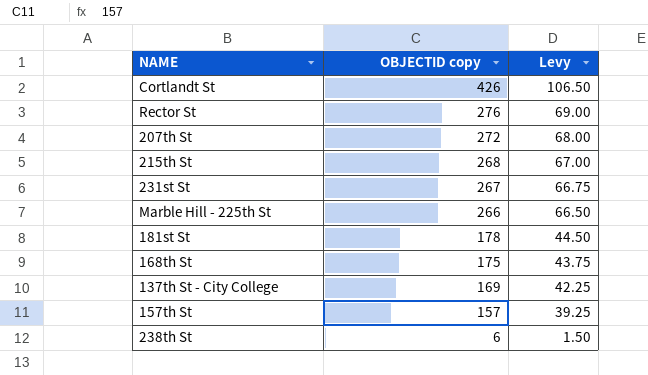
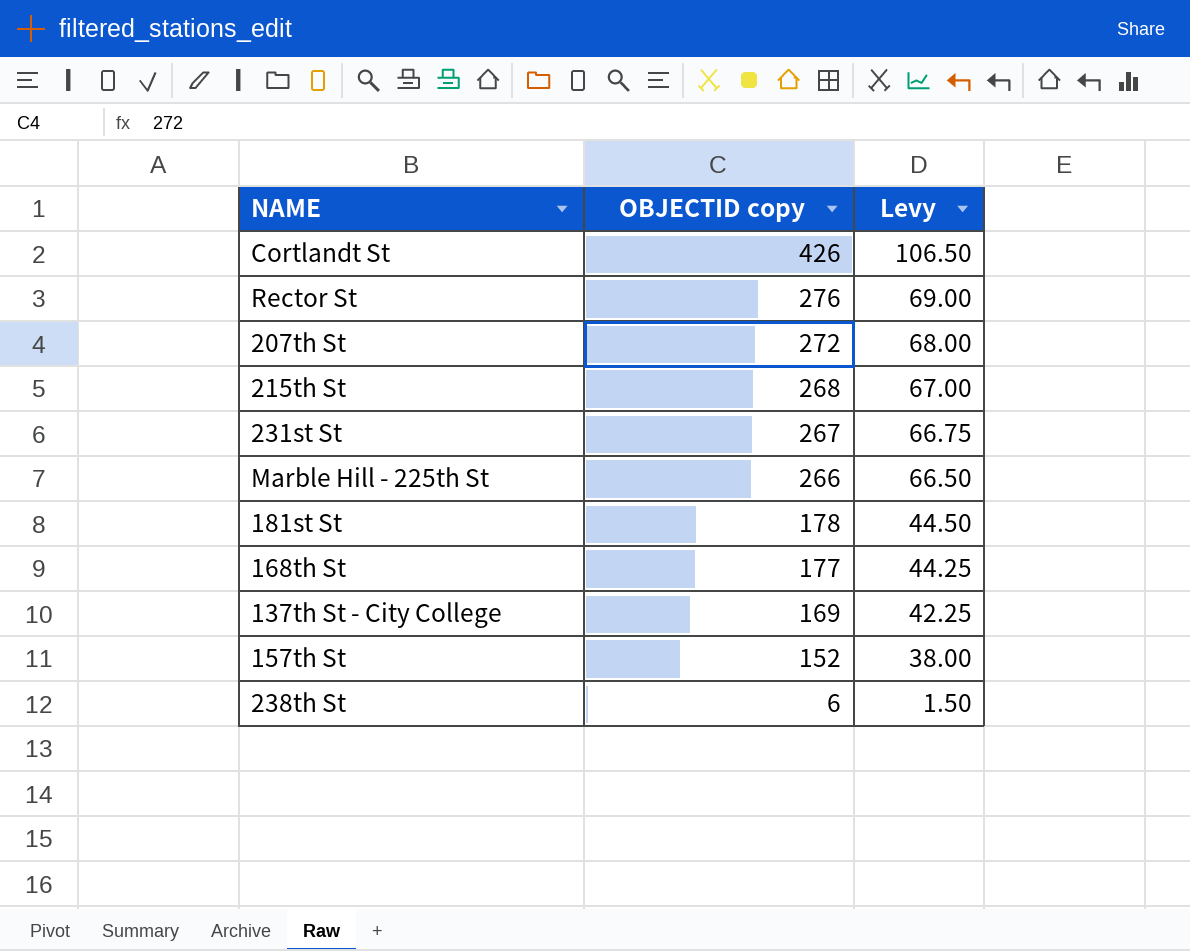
168th St | OBJECTID copy: 175 -> 177
168th St | Levy: 43.75 -> 44.25
157th St | OBJECTID copy: 157 -> 152
157th St | Levy: 39.25 -> 38.00

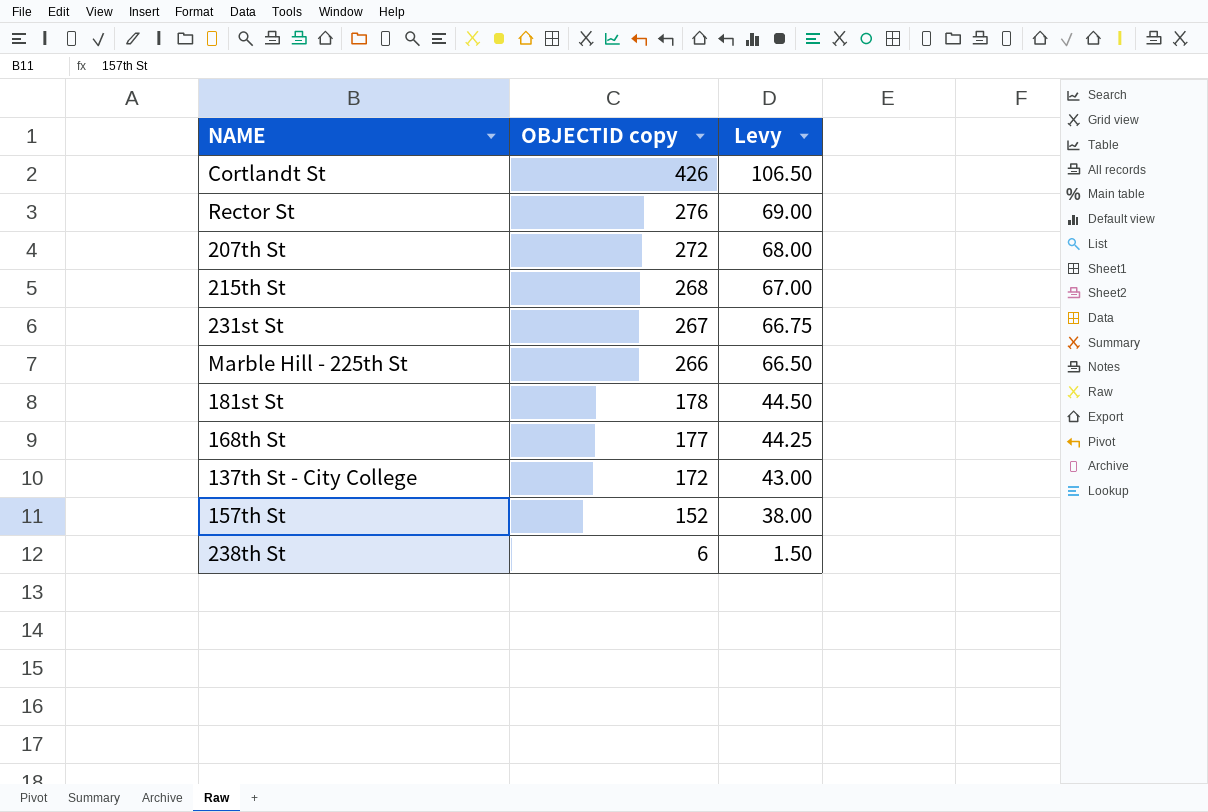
137th St - City College | OBJECTID copy: 169 -> 172
137th St - City College | Levy: 42.25 -> 43.00

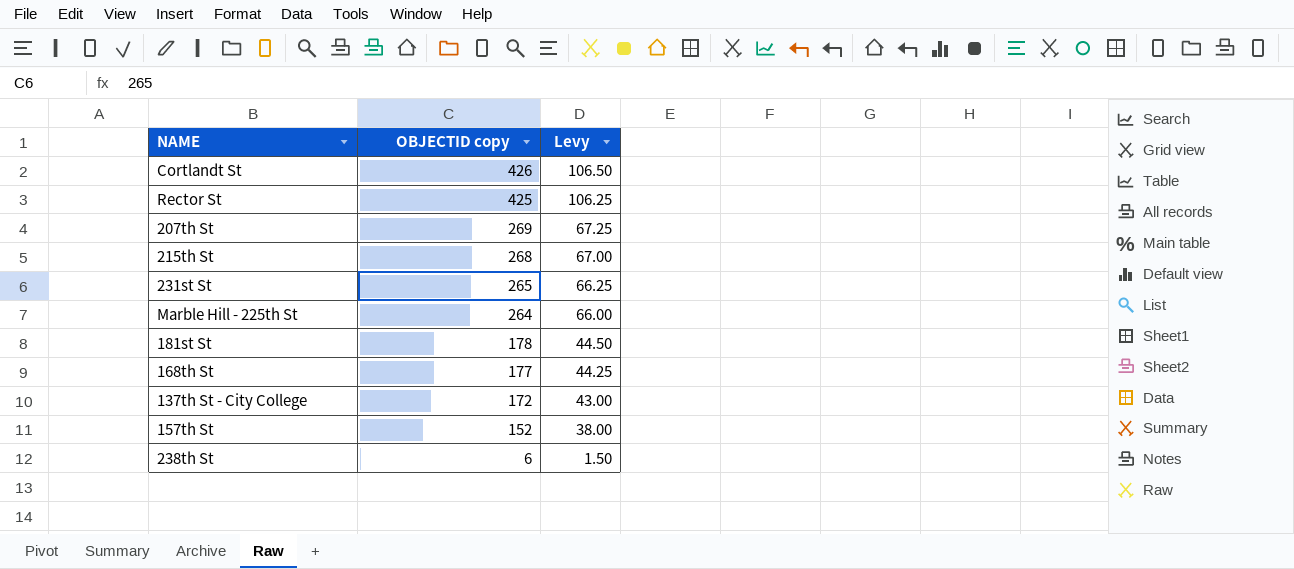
Rector St | OBJECTID copy: 276 -> 425
Rector St | Levy: 69.00 -> 106.25
207th St | OBJECTID copy: 272 -> 269
207th St | Levy: 68.00 -> 67.25
231st St | OBJECTID copy: 267 -> 265
231st St | Levy: 66.75 -> 66.25
Marble Hill - 225th St | OBJECTID copy: 266 -> 264
Marble Hill - 225th St | Levy: 66.50 -> 66.00

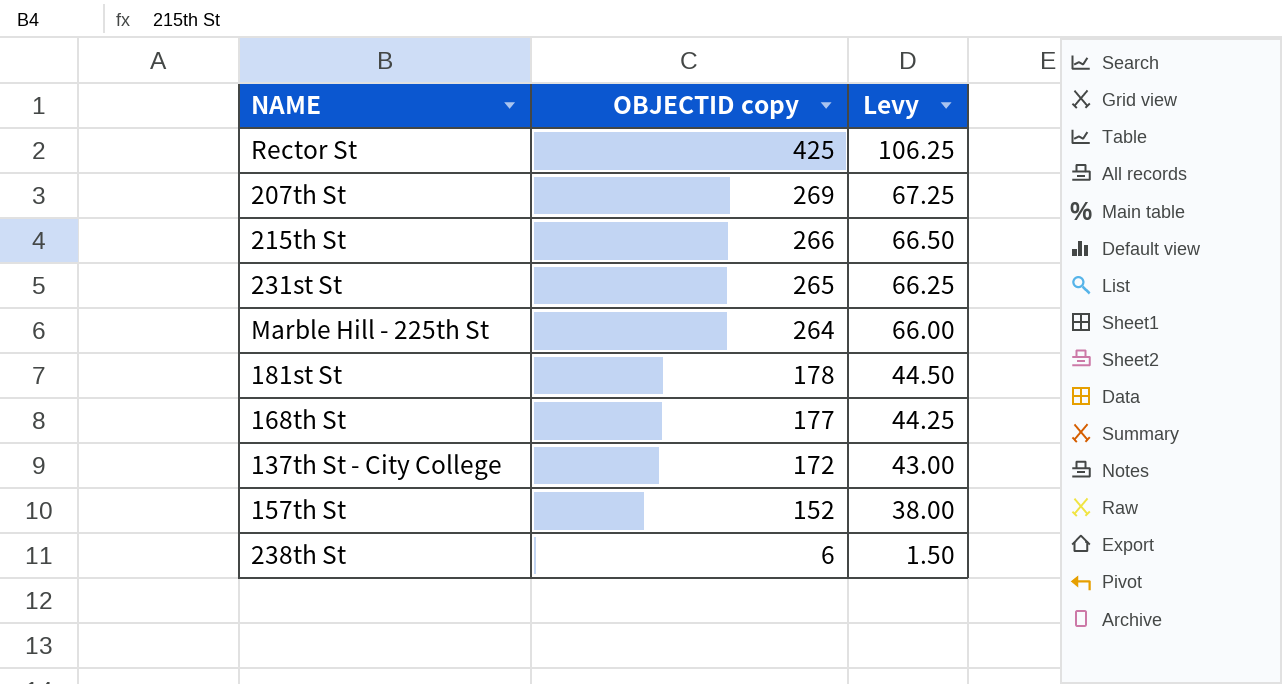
row Cortlandt St: 426 | 106.50 -> none
215th St | OBJECTID copy: 268 -> 266
215th St | Levy: 67.00 -> 66.50

